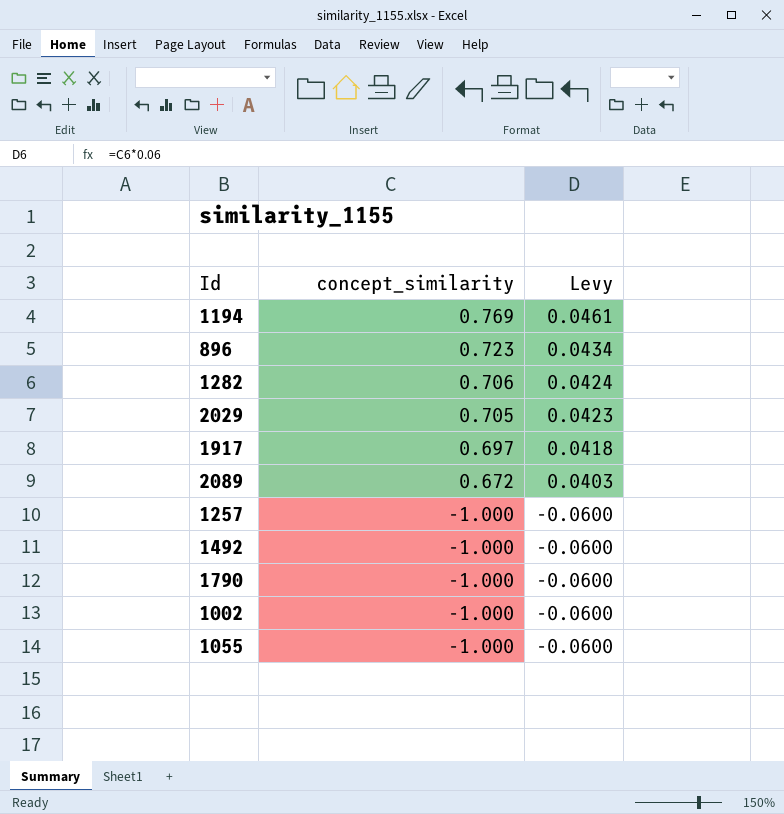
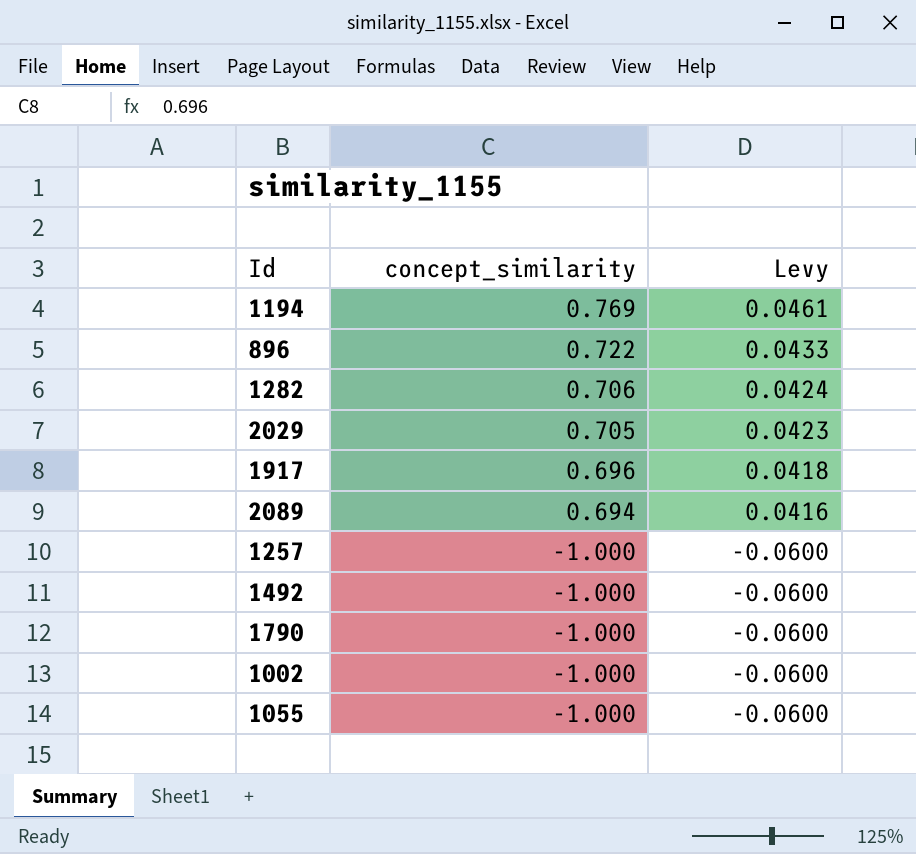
896 | concept_similarity: 0.723 -> 0.722
896 | Levy: 0.0434 -> 0.0433
1917 | concept_similarity: 0.697 -> 0.696
2089 | concept_similarity: 0.672 -> 0.694
2089 | Levy: 0.0403 -> 0.0416

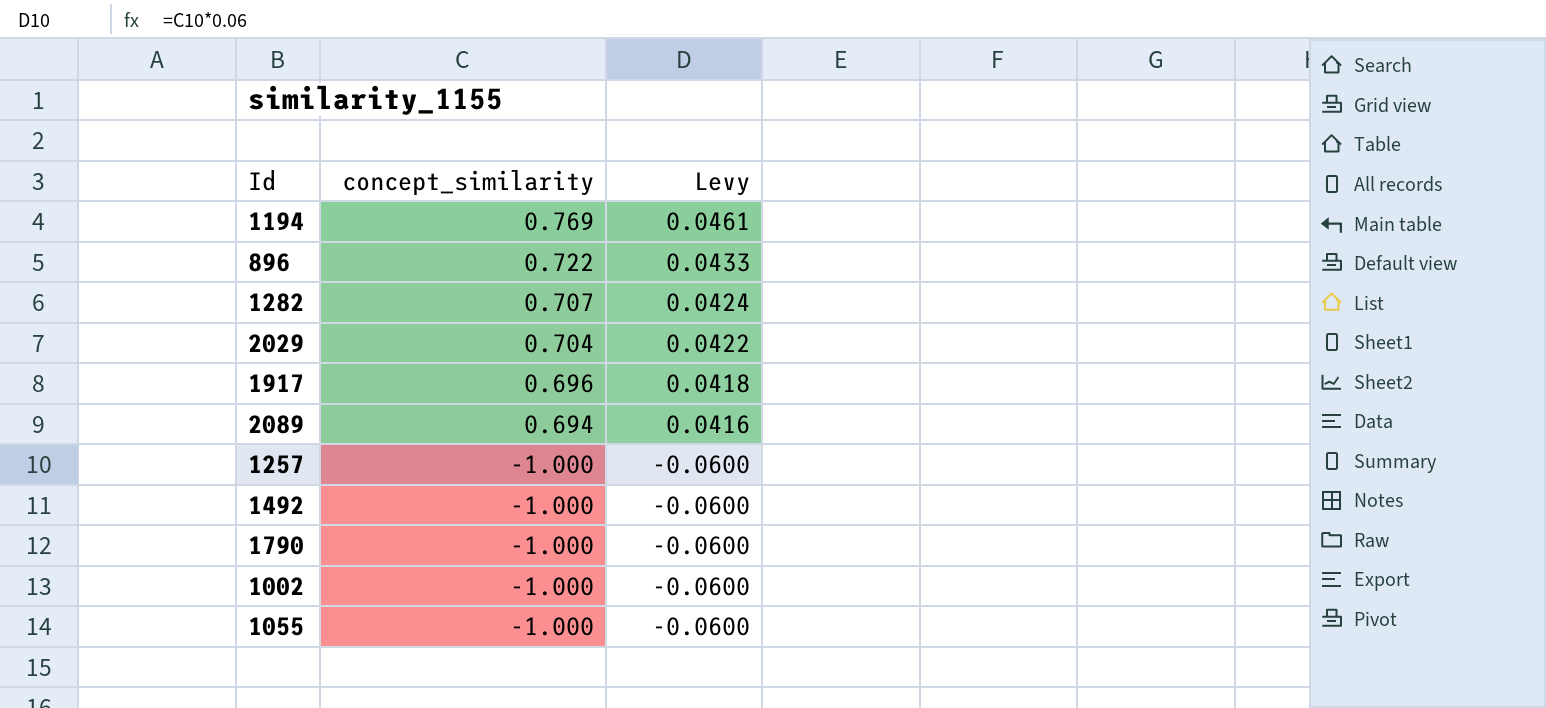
1282 | concept_similarity: 0.706 -> 0.707
2029 | concept_similarity: 0.705 -> 0.704
2029 | Levy: 0.0423 -> 0.0422

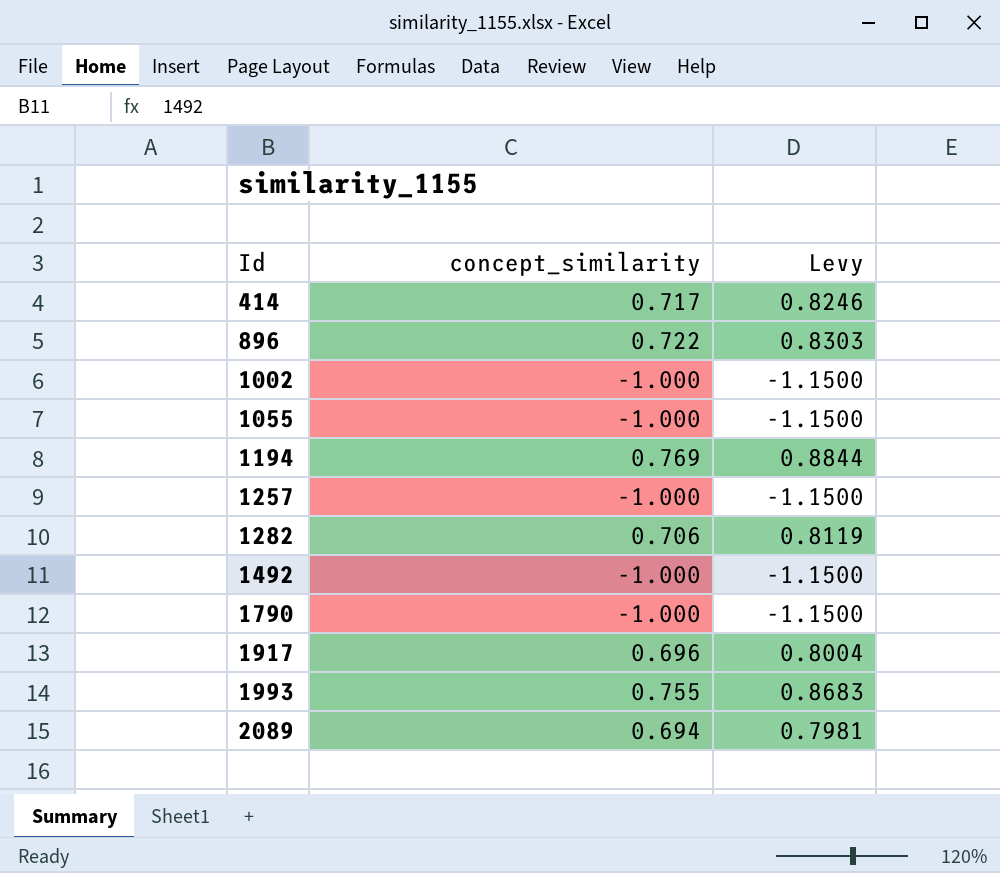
row order: concept_similarity descending -> Id ascending
column Levy | formula: [concept_similarity] * 0.06 -> [concept_similarity] * 1.15
row 2029: 0.704 | 0.0422 -> none
row 414: none -> 0.717 | 0.8246
1282 | concept_similarity: 0.707 -> 0.706
row 1993: none -> 0.755 | 0.8683

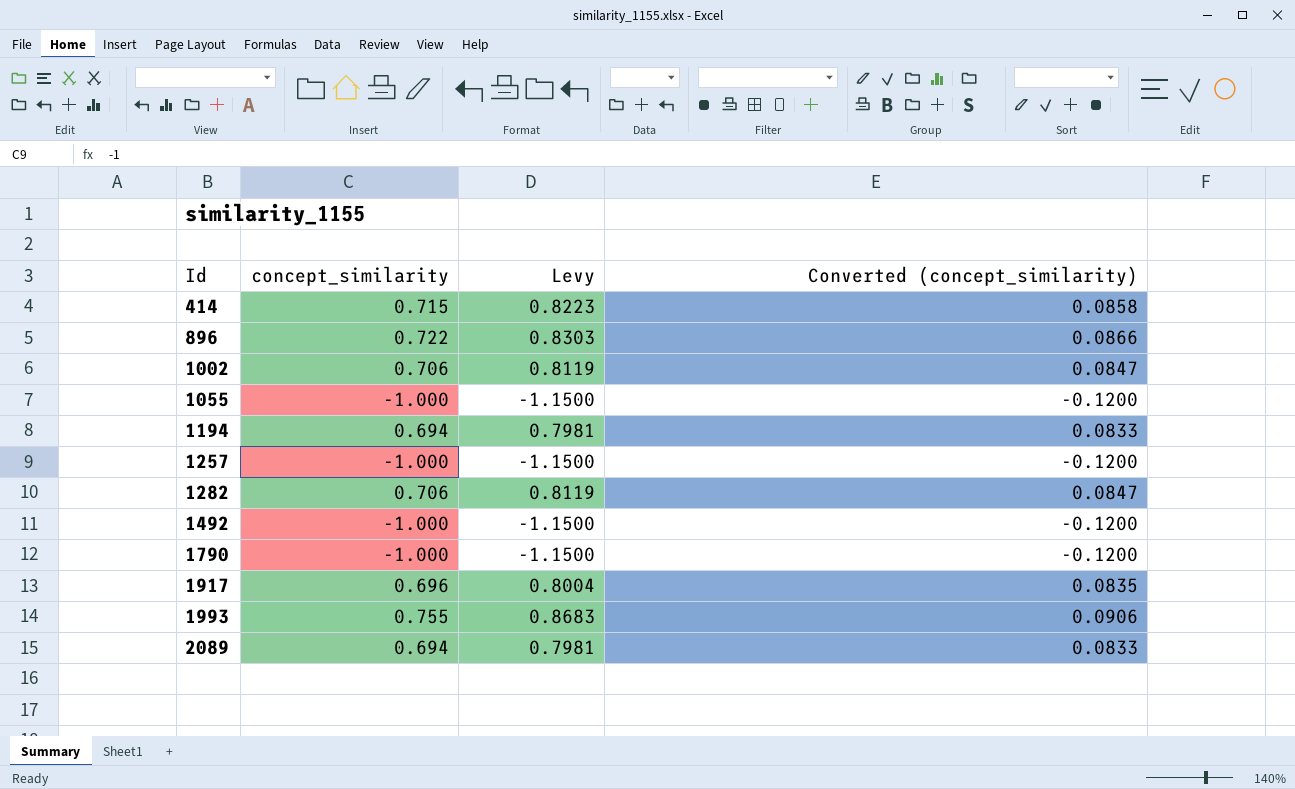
column Converted (concept_similarity) | formula: none -> [concept_similarity] * 0.12
414 | concept_similarity: 0.717 -> 0.715
414 | Levy: 0.8246 -> 0.8223
1002 | concept_similarity: -1.000 -> 0.706
1002 | Levy: -1.1500 -> 0.8119
1194 | concept_similarity: 0.769 -> 0.694
1194 | Levy: 0.8844 -> 0.7981

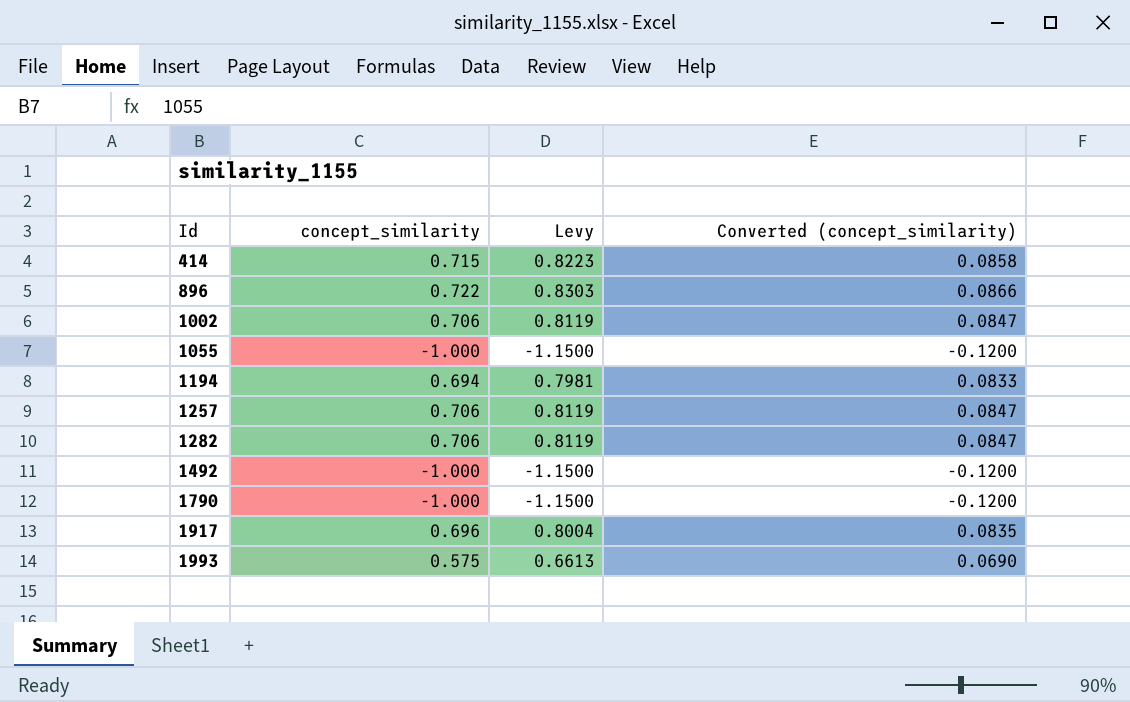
row 2089: 0.694 | 0.7981 | 0.0833 -> none
1257 | concept_similarity: -1.000 -> 0.706
1257 | Levy: -1.1500 -> 0.8119
1257 | Converted (concept_similarity): -0.1200 -> 0.0847
1993 | concept_similarity: 0.755 -> 0.575
1993 | Levy: 0.8683 -> 0.6613
1993 | Converted (concept_similarity): 0.0906 -> 0.0690

